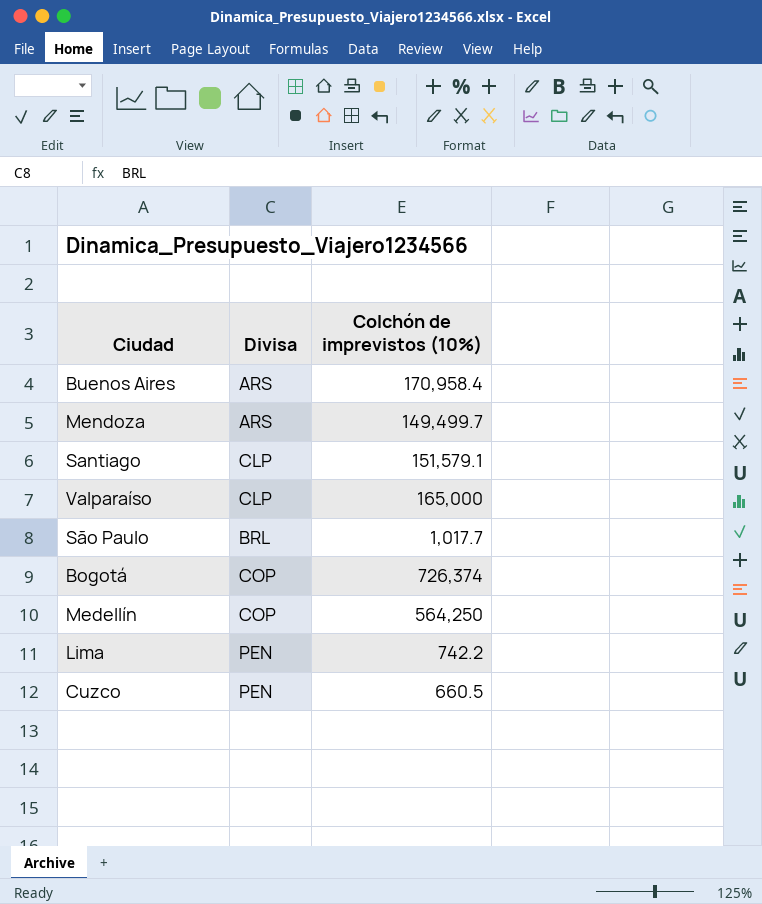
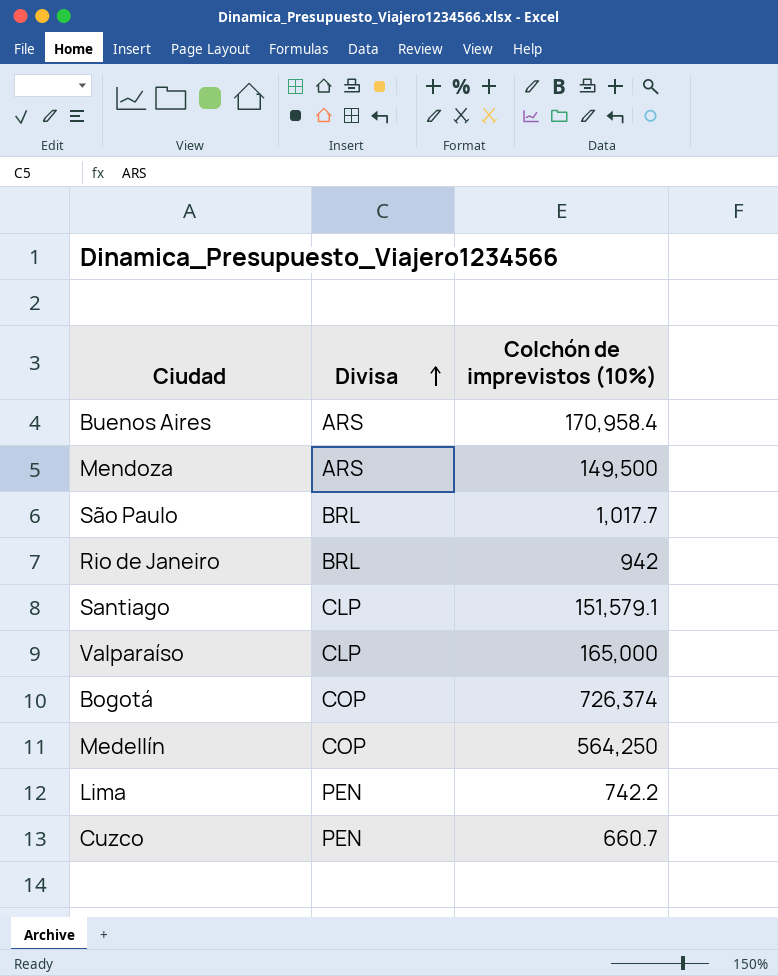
row order: none -> Divisa ascending
Mendoza | Colchón de imprevistos (10%): 149,499.7 -> 149,500
row Rio de Janeiro: none -> BRL | 942
Cuzco | Colchón de imprevistos (10%): 660.5 -> 660.7

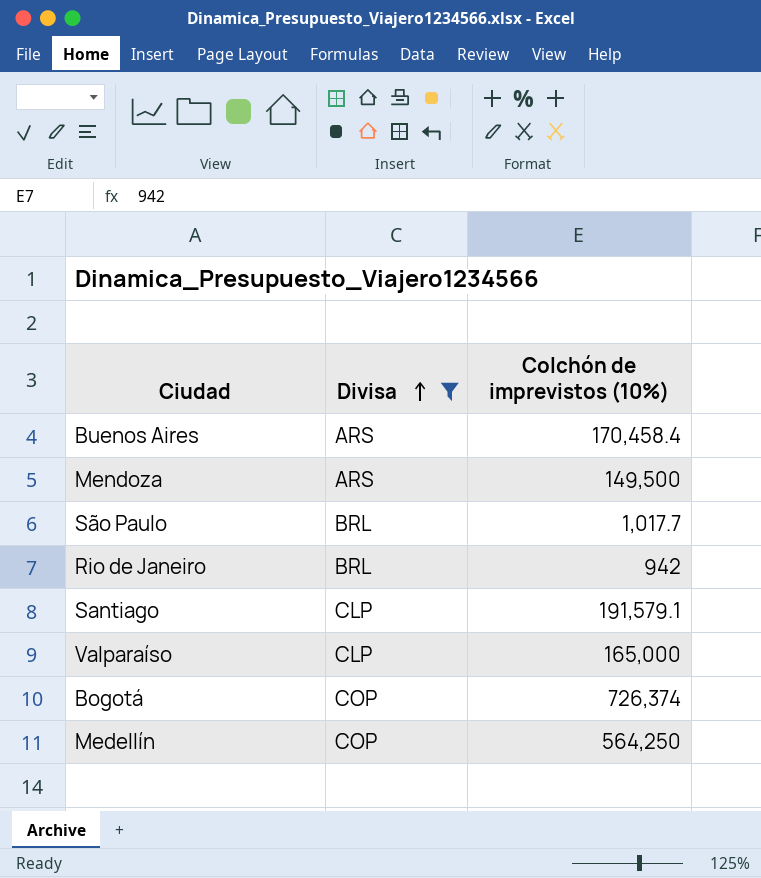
filter: none -> Divisa != PEN
Buenos Aires | Colchón de imprevistos (10%): 170,958.4 -> 170,458.4
Santiago | Colchón de imprevistos (10%): 151,579.1 -> 191,579.1

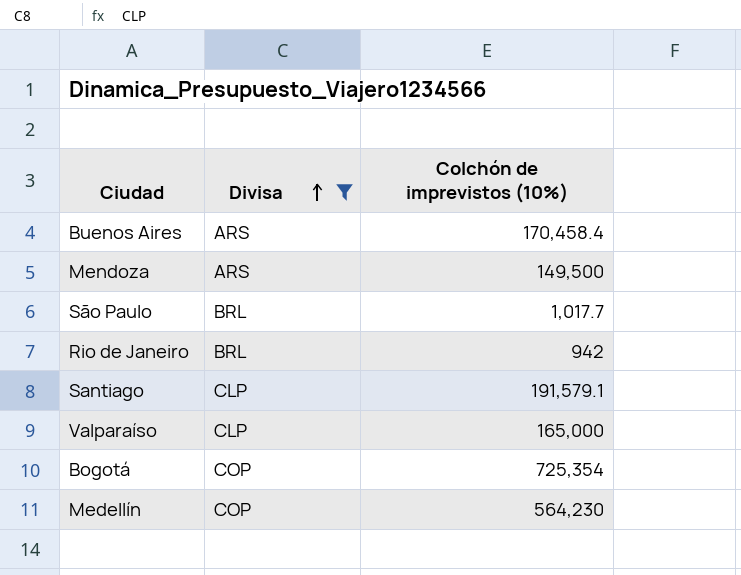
Bogotá | Colchón de imprevistos (10%): 726,374 -> 725,354
Medellín | Colchón de imprevistos (10%): 564,250 -> 564,230

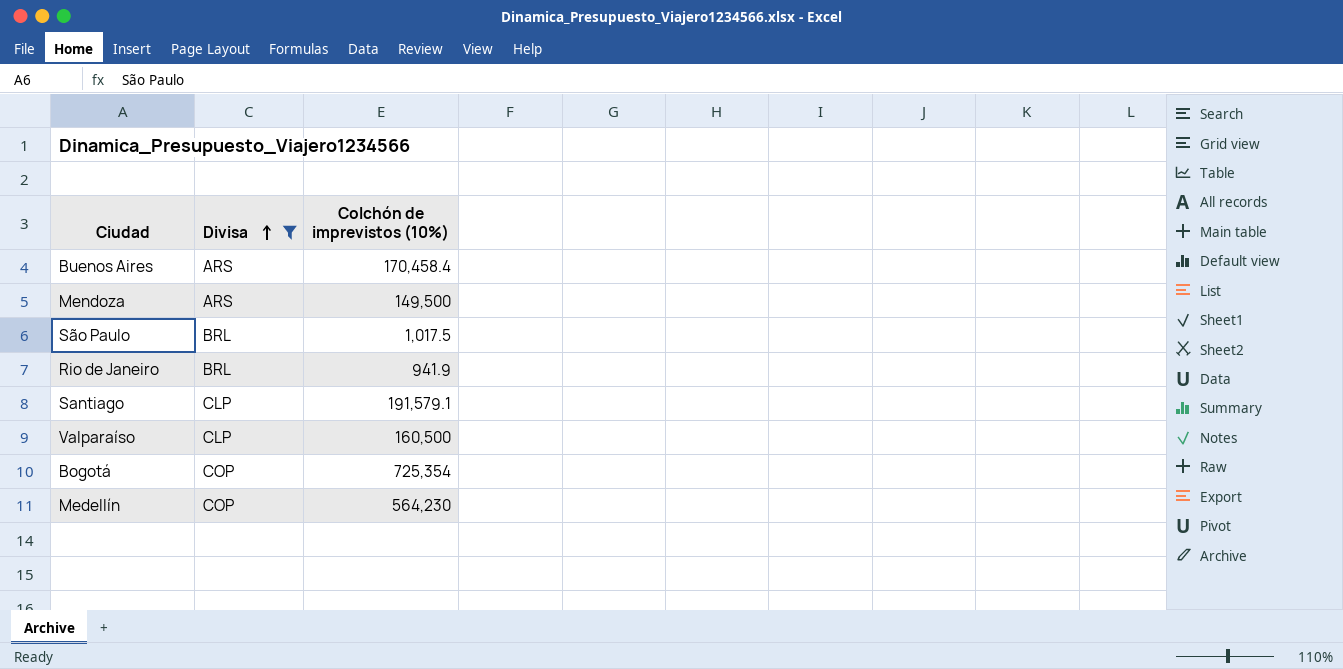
São Paulo | Colchón de imprevistos (10%): 1,017.7 -> 1,017.5
Rio de Janeiro | Colchón de imprevistos (10%): 942 -> 941.9
Valparaíso | Colchón de imprevistos (10%): 165,000 -> 160,500

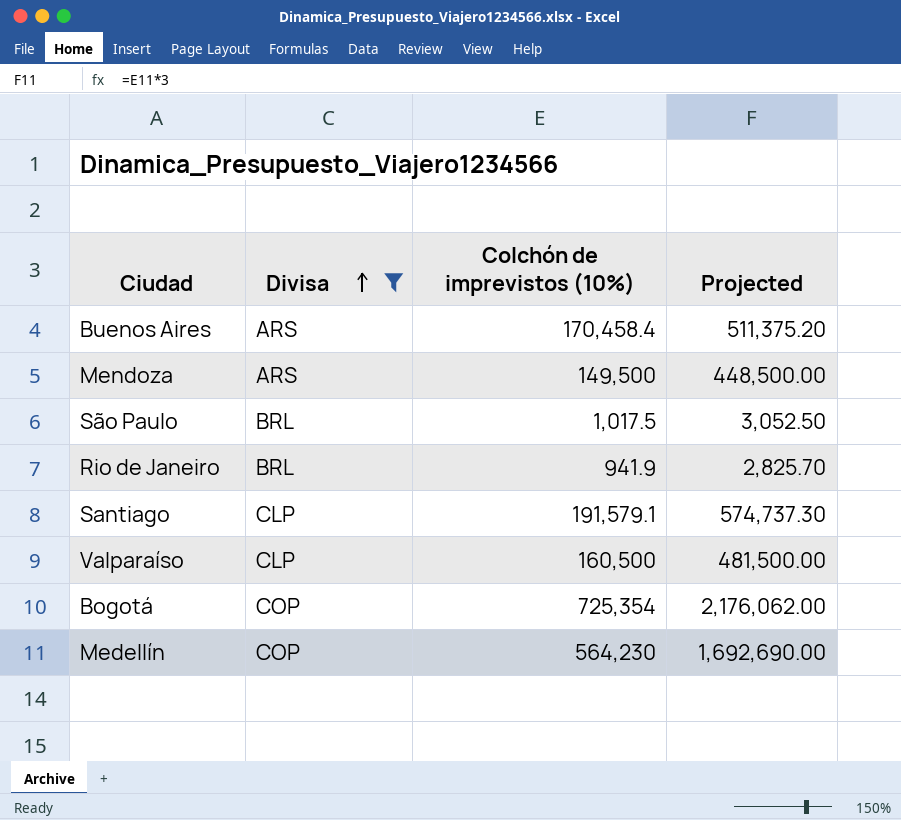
column Projected | formula: none -> [Colchón de imprevistos (10%)] * 3

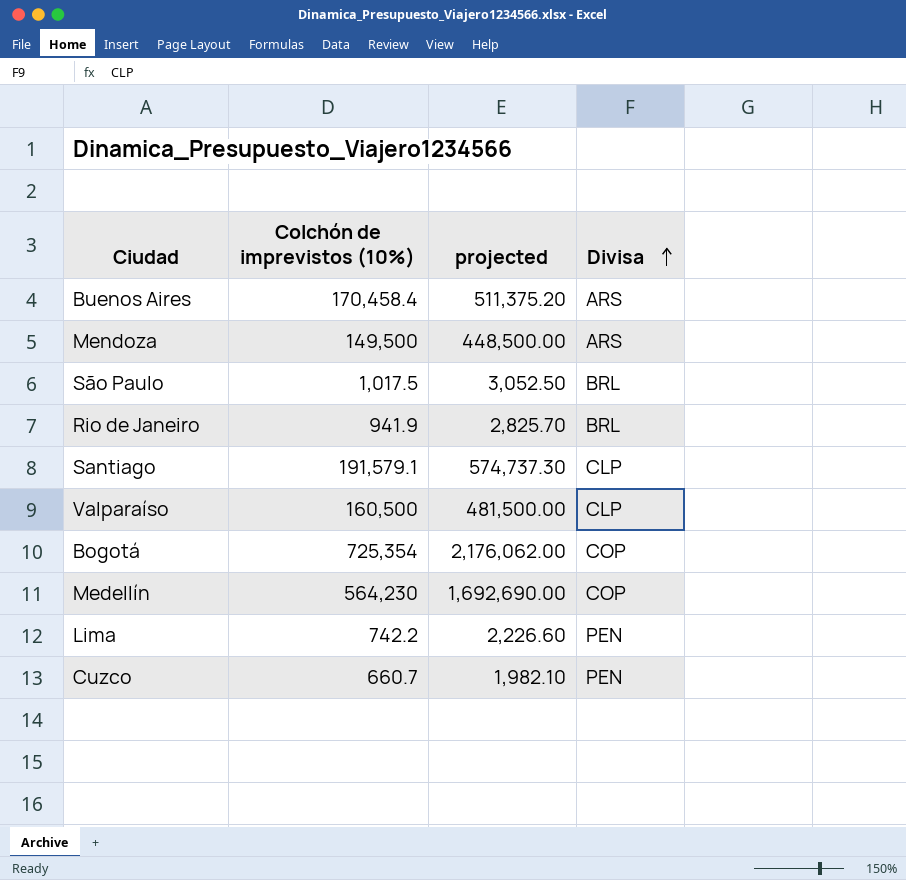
filter: Divisa != PEN -> none
column name: Projected -> projected
column Divisa | position: 2 -> 4

